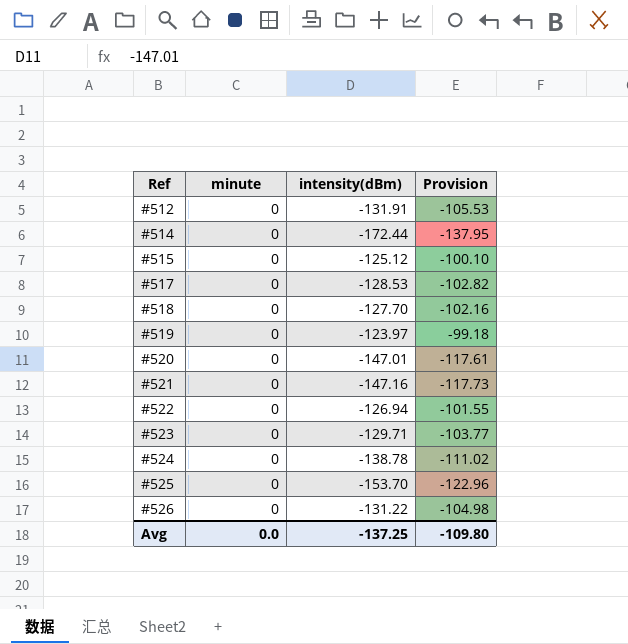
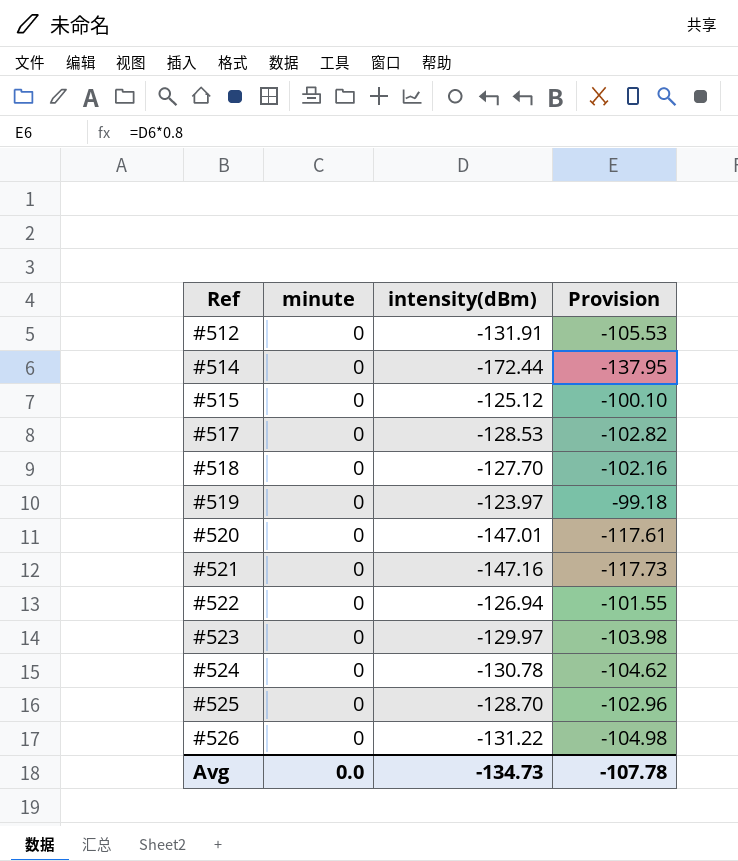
#523 | intensity(dBm): -129.71 -> -129.97
#523 | Provision: -103.77 -> -103.98
#524 | intensity(dBm): -138.78 -> -130.78
#524 | Provision: -111.02 -> -104.62
#525 | intensity(dBm): -153.70 -> -128.70
#525 | Provision: -122.96 -> -102.96
Avg | intensity(dBm): -137.25 -> -134.73
Avg | Provision: -109.80 -> -107.78

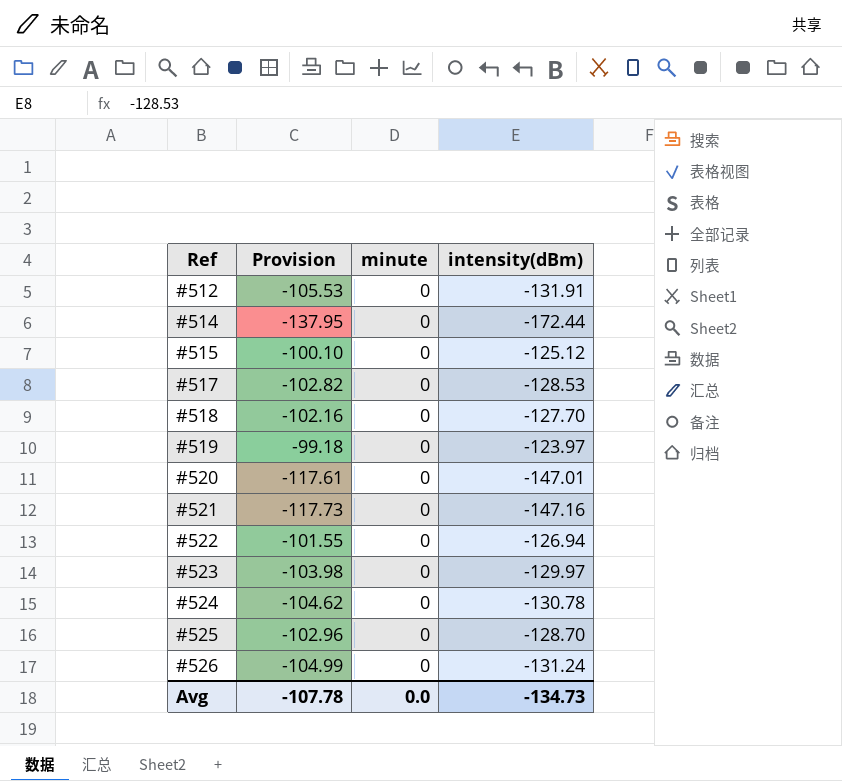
column Provision | position: 4 -> 2
#526 | Provision: -104.98 -> -104.99
#526 | intensity(dBm): -131.22 -> -131.24

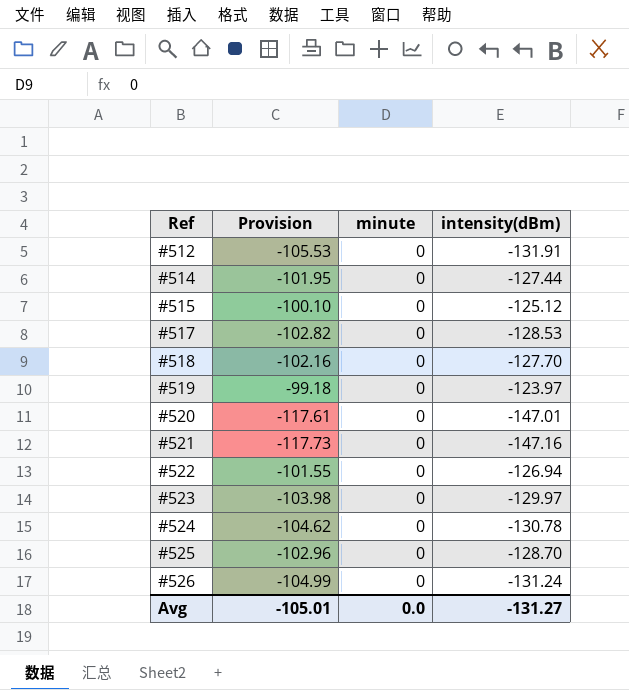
#514 | Provision: -137.95 -> -101.95
#514 | intensity(dBm): -172.44 -> -127.44
Avg | Provision: -107.78 -> -105.01
Avg | intensity(dBm): -134.73 -> -131.27

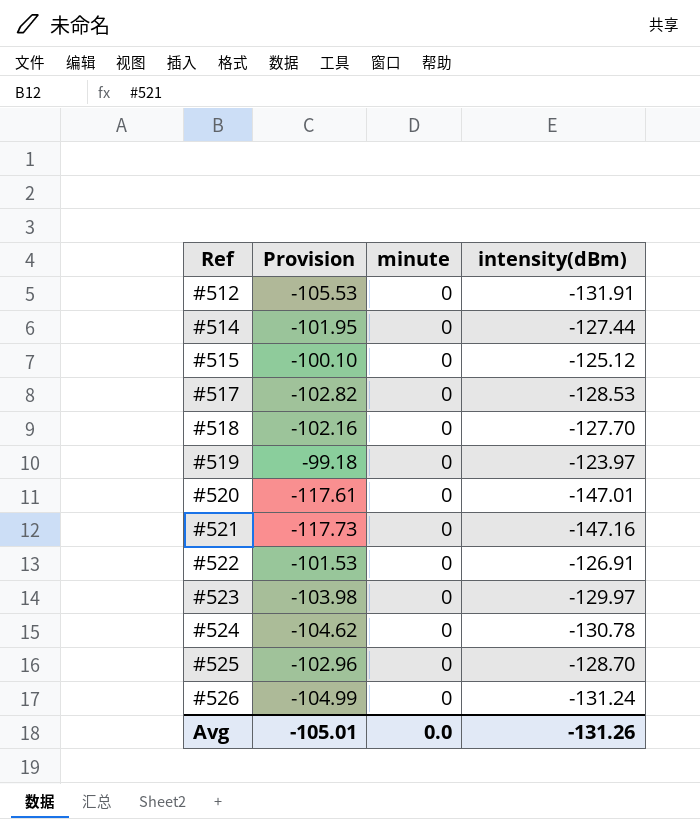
#522 | Provision: -101.55 -> -101.53
#522 | intensity(dBm): -126.94 -> -126.91
Avg | intensity(dBm): -131.27 -> -131.26

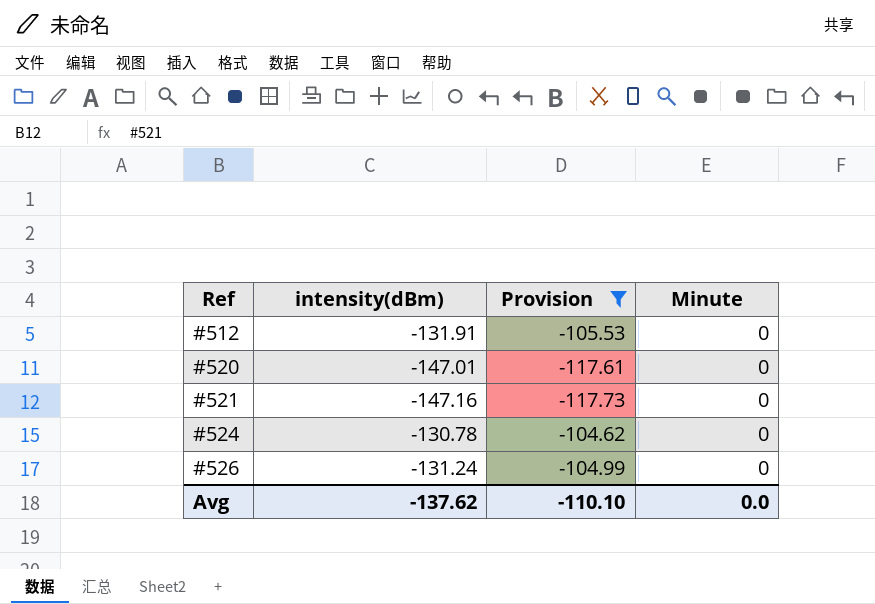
filter: none -> Provision <= -104.62
column intensity(dBm) | position: 4 -> 2
column name: minute -> Minute
Avg | intensity(dBm): -131.26 -> -137.62
Avg | Provision: -105.01 -> -110.10

